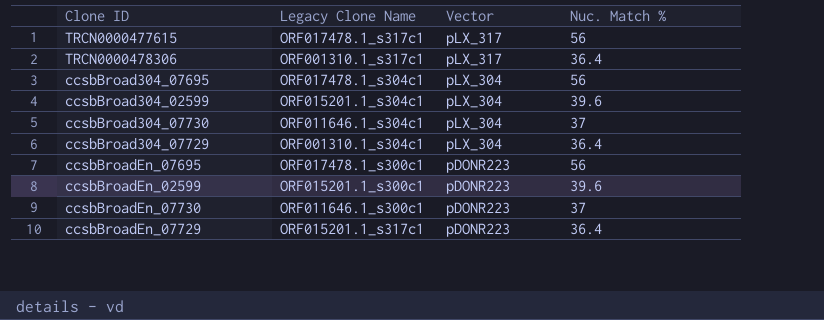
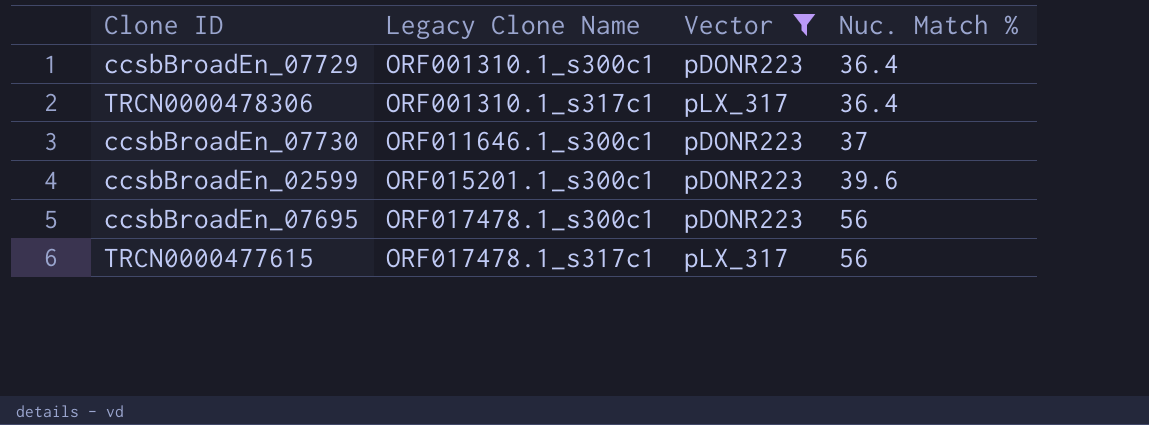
filter: none -> Vector != pLX_304
row order: Vector descending -> Legacy Clone Name ascending
ccsbBroadEn_07729 | Legacy Clone Name: ORF015201.1_s317c1 -> ORF001310.1_s300c1

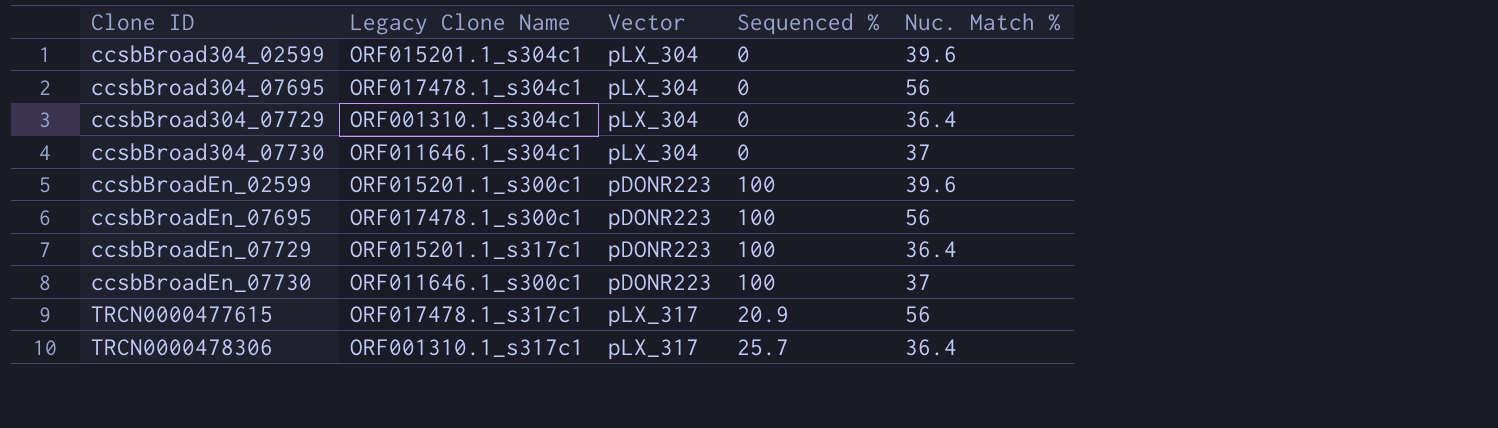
filter: Vector != pLX_304 -> none
row order: Legacy Clone Name ascending -> Clone ID ascending
column Sequenced % | position: none -> 4
ccsbBroadEn_07729 | Legacy Clone Name: ORF001310.1_s300c1 -> ORF015201.1_s317c1

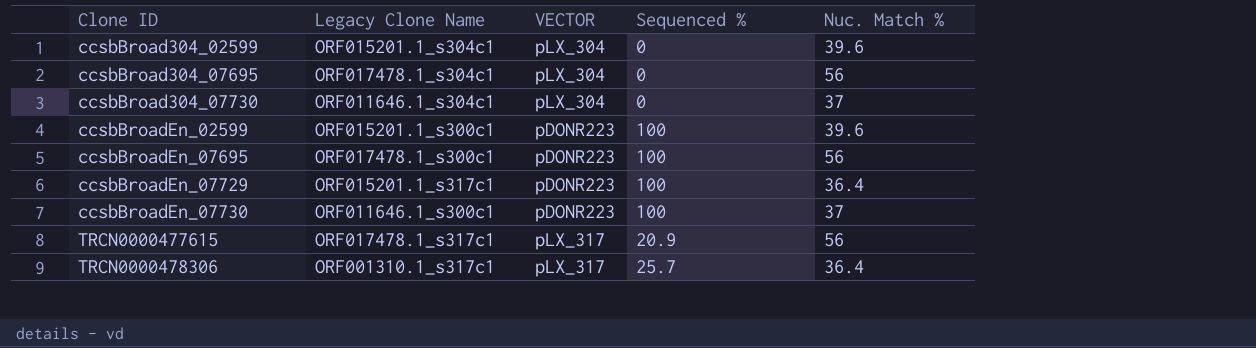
column name: Vector -> VECTOR
row ccsbBroad304_07729: ORF001310.1_s304c1 | pLX_304 | 0 | 36.4 -> none

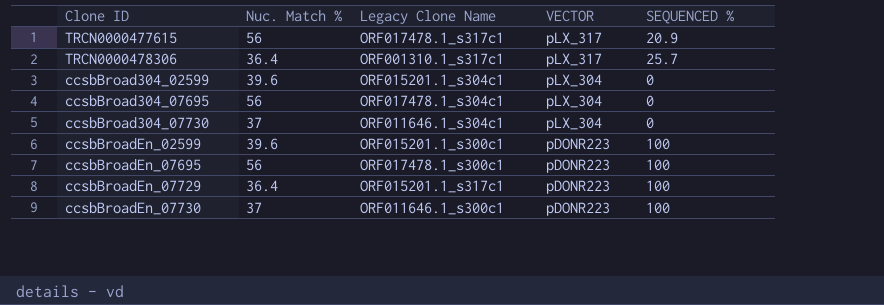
row order: Clone ID ascending -> VECTOR descending
column Nuc. Match % | position: 5 -> 2
column name: Sequenced % -> SEQUENCED %

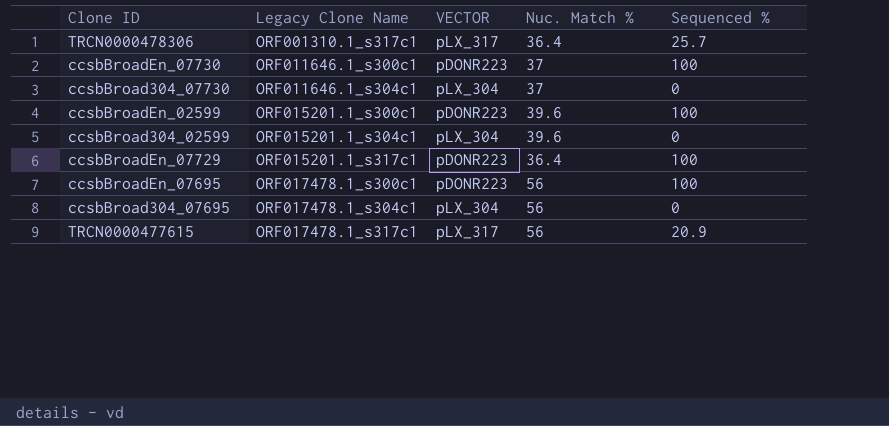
row order: VECTOR descending -> Legacy Clone Name ascending
column Nuc. Match % | position: 2 -> 4
column name: SEQUENCED % -> Sequenced %

